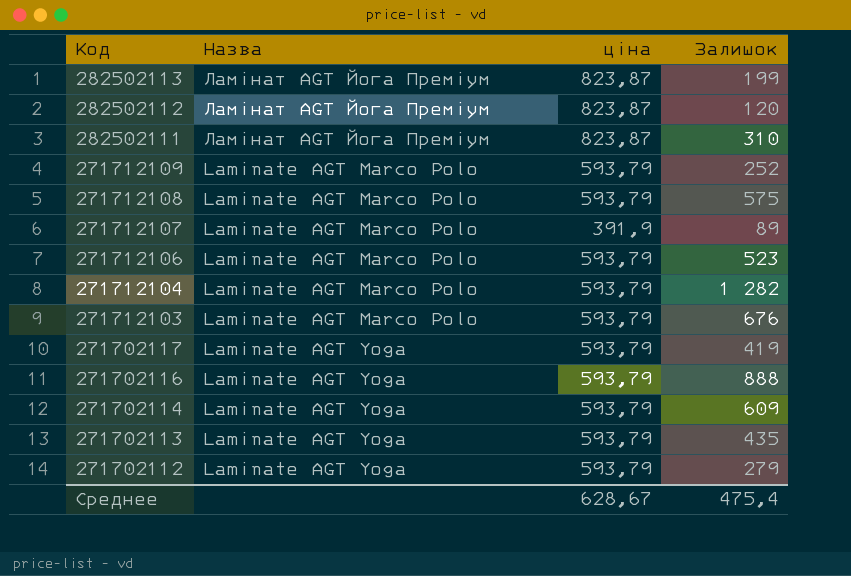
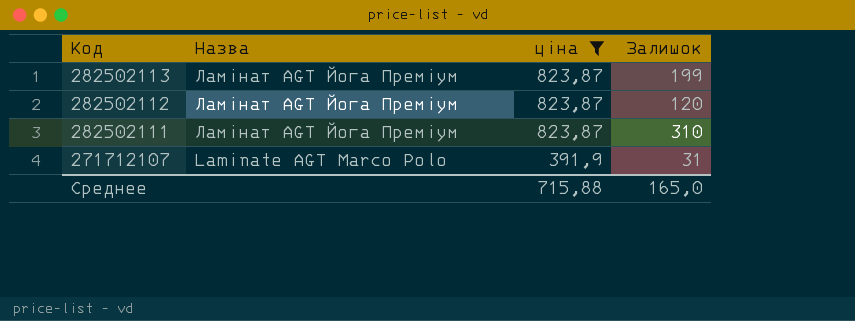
filter: none -> ціна != 593,79
271712107 | Залишок: 89 -> 31
Среднее | ціна: 628,67 -> 715,88
Среднее | Залишок: 475,4 -> 165,0

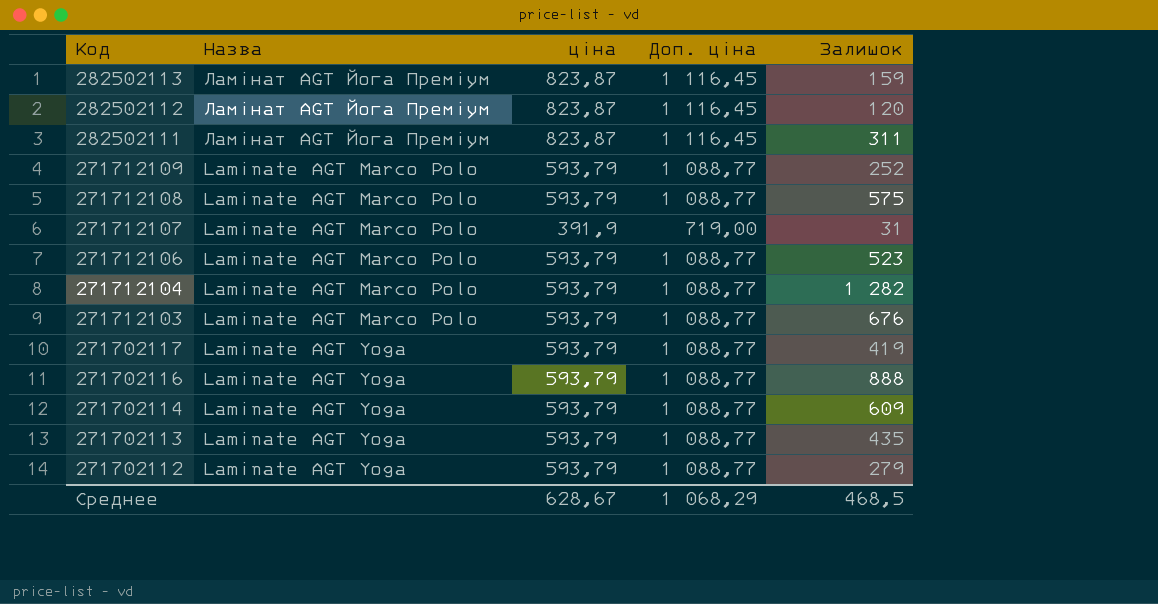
filter: ціна != 593,79 -> none
column Доп. ціна | position: none -> 4
282502113 | Залишок: 199 -> 159
282502111 | Залишок: 310 -> 311
Среднее | ціна: 715,88 -> 628,67
Среднее | Залишок: 165,0 -> 468,5

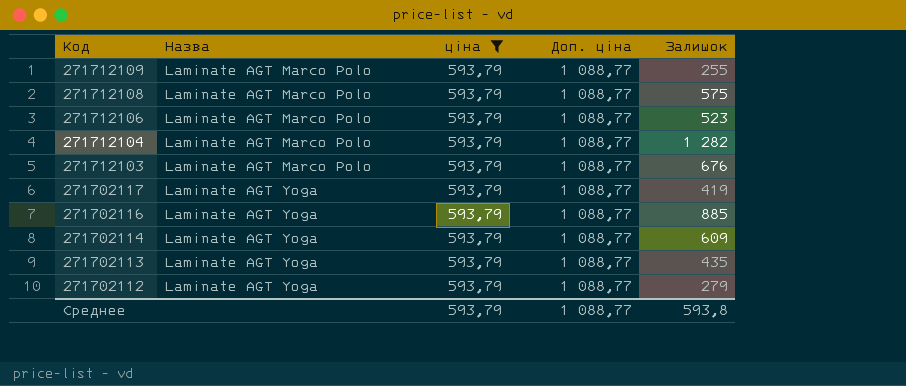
filter: none -> ціна = 593,79
271712109 | Залишок: 252 -> 255
271702116 | Залишок: 888 -> 885
Среднее | ціна: 628,67 -> 593,79
Среднее | Доп. ціна: 1 068,29 -> 1 088,77
Среднее | Залишок: 468,5 -> 593,8

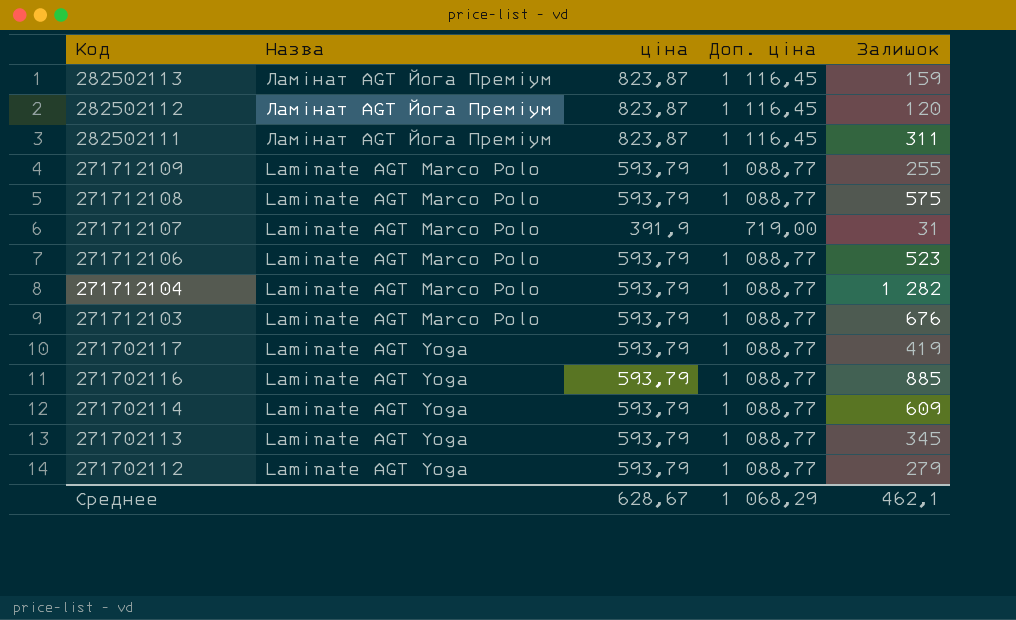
filter: ціна = 593,79 -> none
271702113 | Залишок: 435 -> 345
Среднее | ціна: 593,79 -> 628,67
Среднее | Доп. ціна: 1 088,77 -> 1 068,29
Среднее | Залишок: 593,8 -> 462,1

